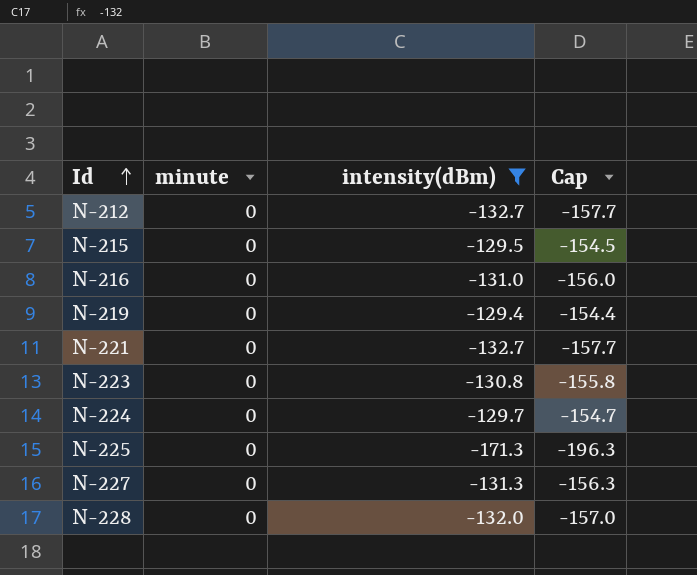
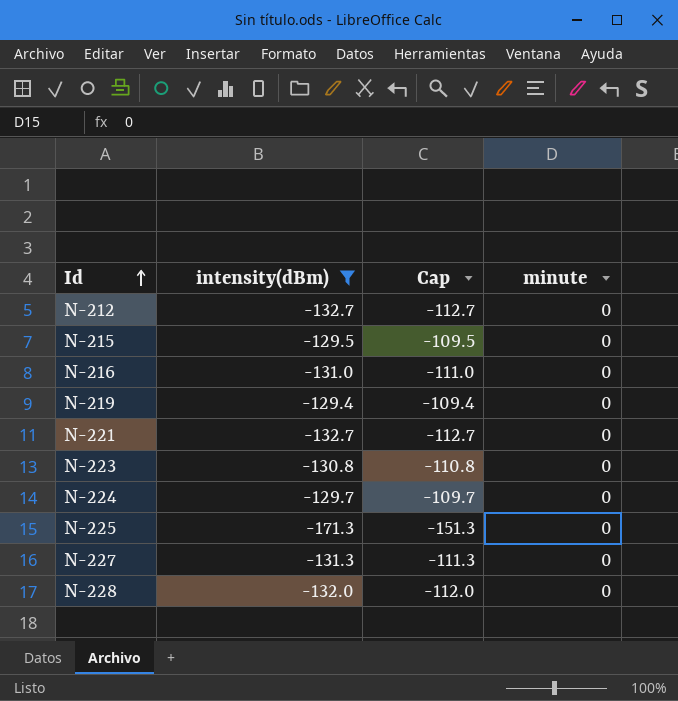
column Cap | formula: [intensity(dBm)] - 25 -> [intensity(dBm)] + 20
column minute | position: 2 -> 4

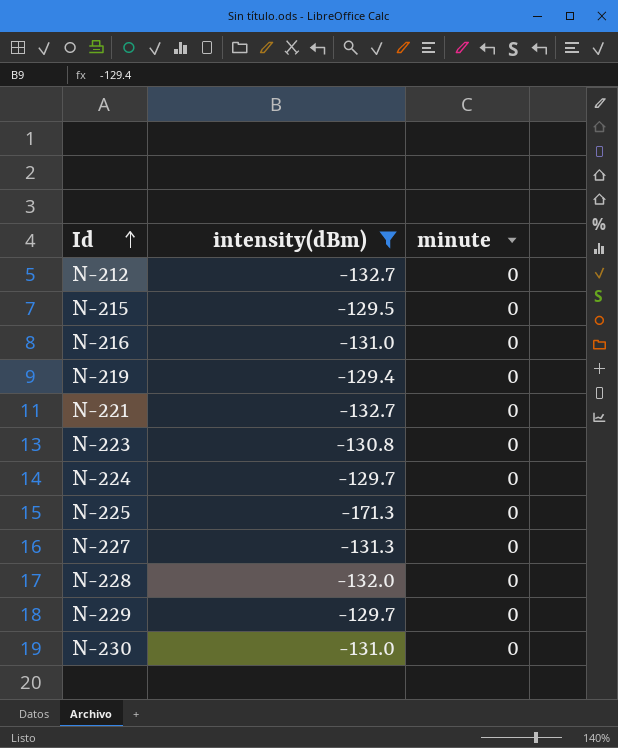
column Cap | formula: [intensity(dBm)] + 20 -> none
row N-229: none -> -129.7 | 0
row N-230: none -> -131.0 | 0

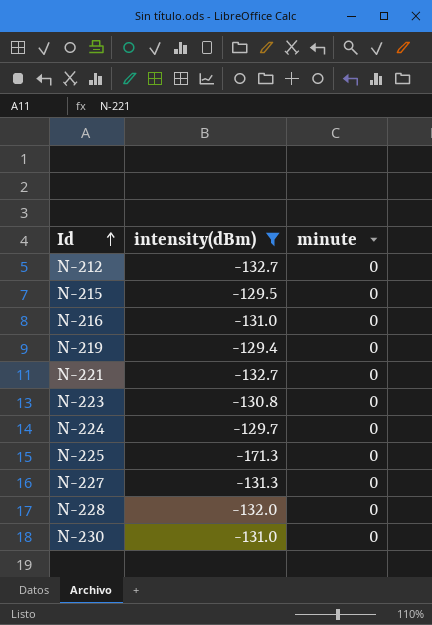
row N-229: -129.7 | 0 -> none

